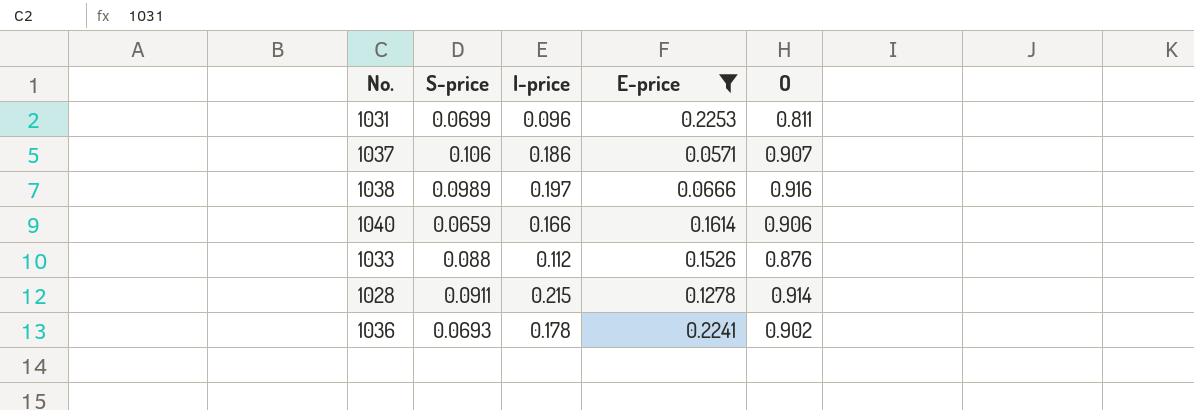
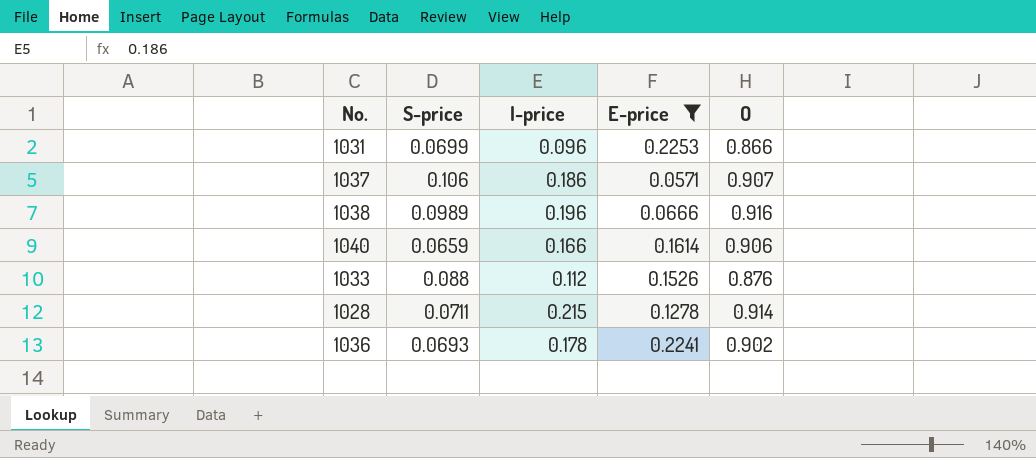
1031 | O: 0.811 -> 0.866
1038 | I-price: 0.197 -> 0.196
1028 | S-price: 0.0911 -> 0.0711

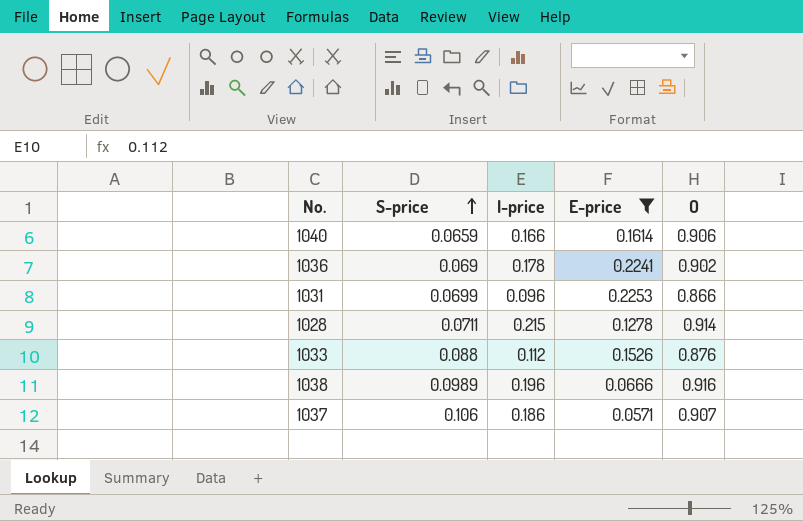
row order: none -> S-price ascending
1036 | S-price: 0.0693 -> 0.069

